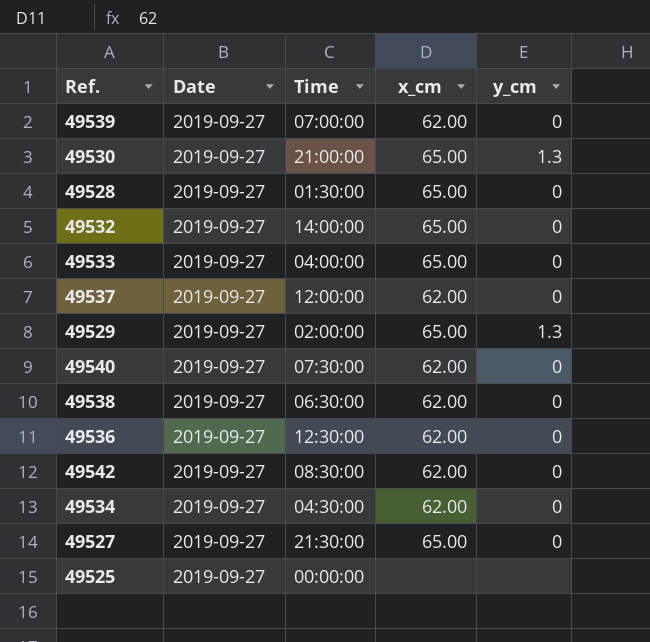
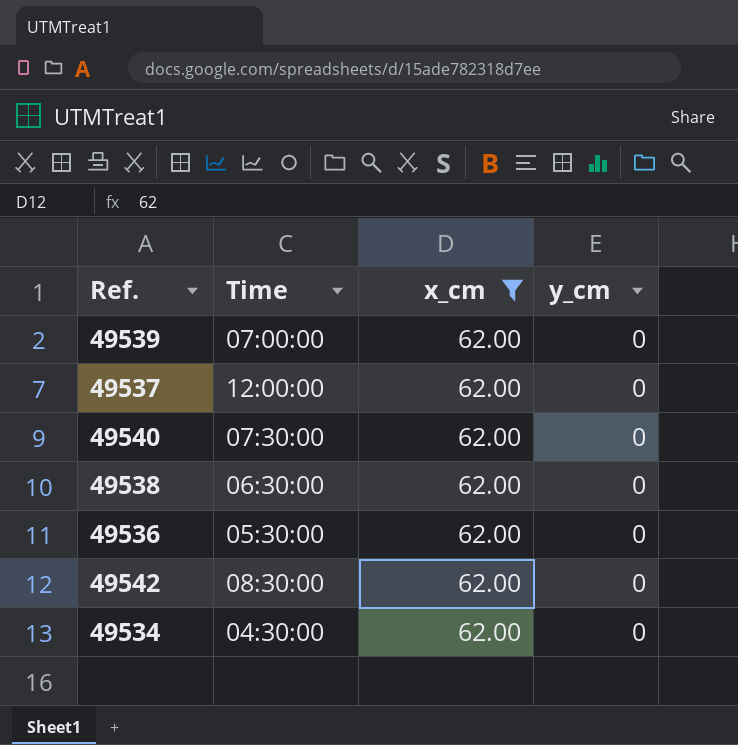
filter: none -> x_cm = 62.00
column Date | position: 2 -> none
49536 | Time: 12:30:00 -> 05:30:00

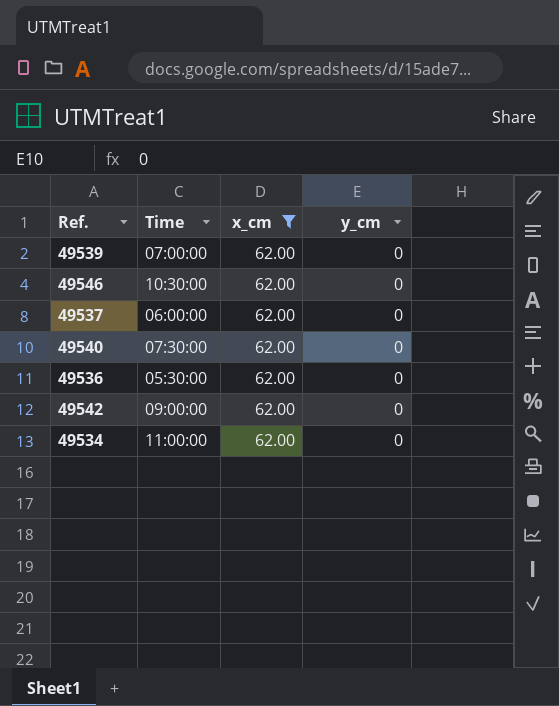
row 49538: 06:30:00 | 62.00 | 0 -> none
row 49546: none -> 10:30:00 | 62.00 | 0
49537 | Time: 12:00:00 -> 06:00:00
49542 | Time: 08:30:00 -> 09:00:00
49534 | Time: 04:30:00 -> 11:00:00

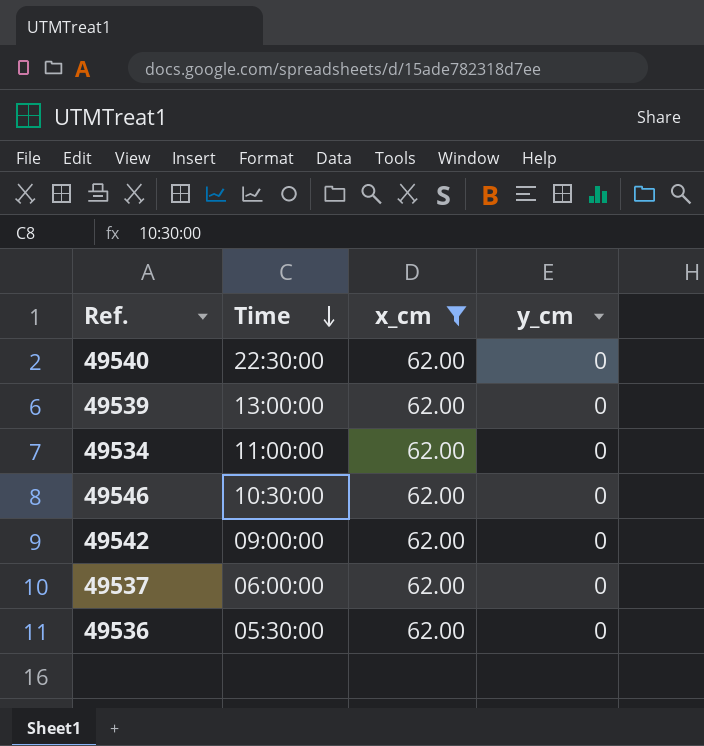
row order: none -> Time descending
49540 | Time: 07:30:00 -> 22:30:00
49539 | Time: 07:00:00 -> 13:00:00

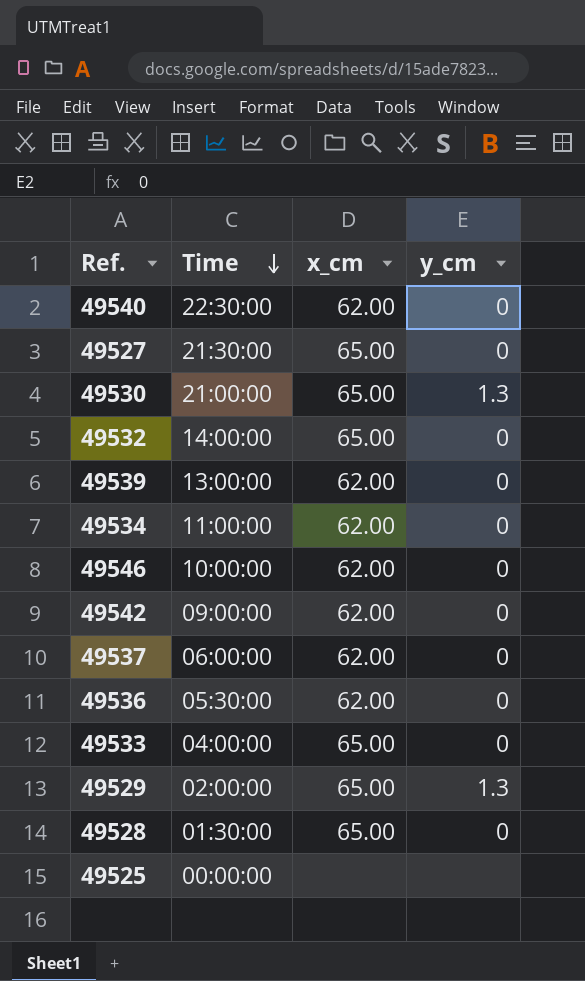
filter: x_cm = 62.00 -> none
49546 | Time: 10:30:00 -> 10:00:00

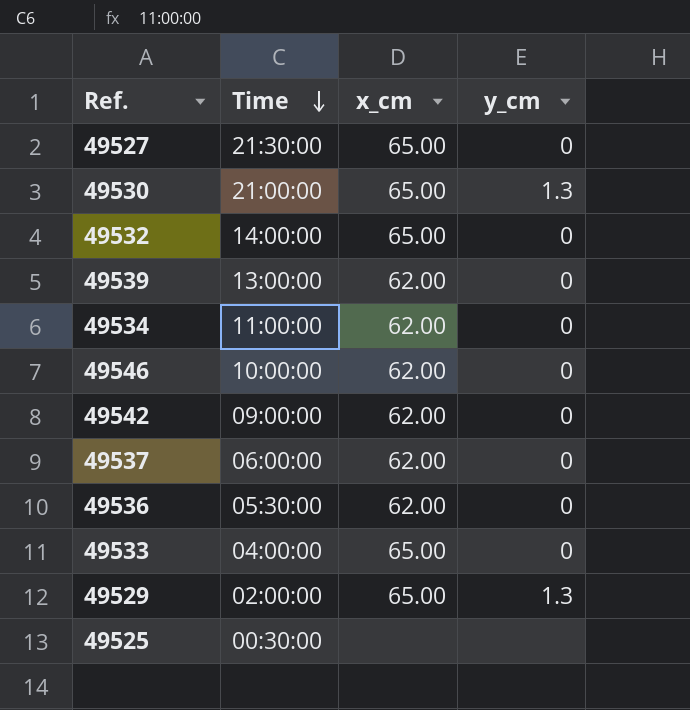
row 49540: 22:30:00 | 62.00 | 0 -> none
row 49528: 01:30:00 | 65.00 | 0 -> none
49525 | Time: 00:00:00 -> 00:30:00

